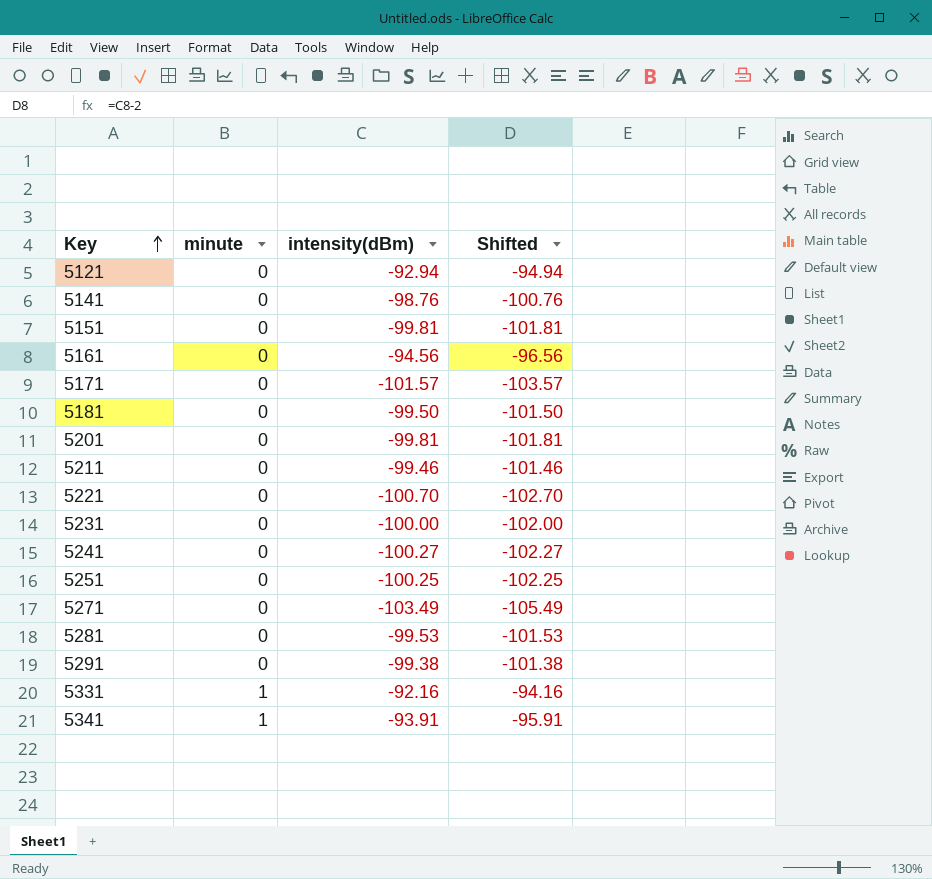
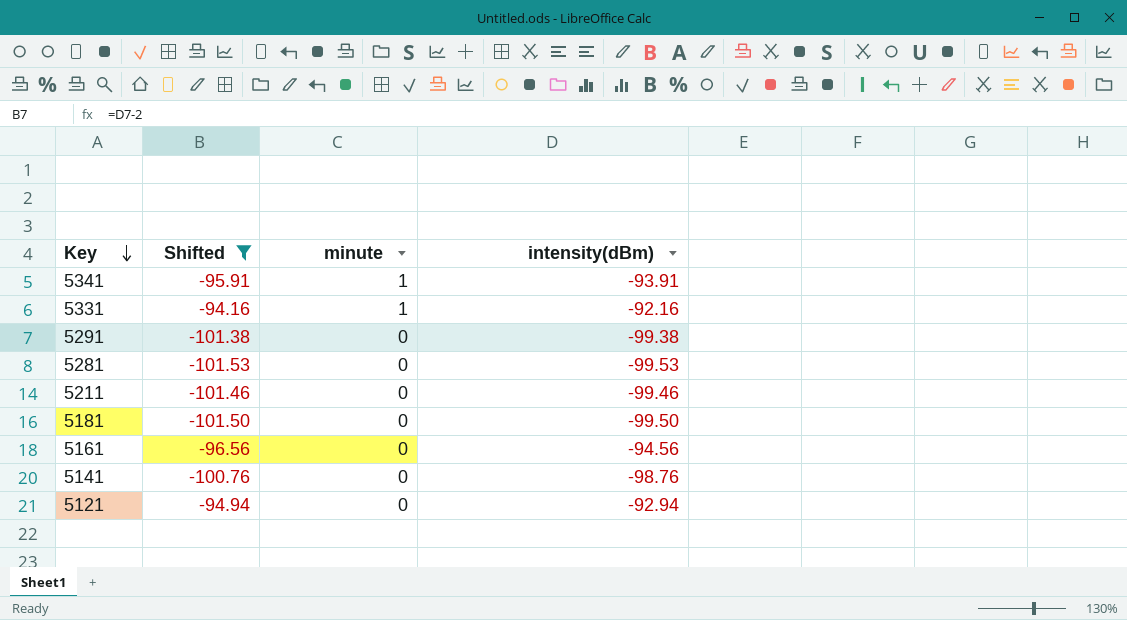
filter: none -> Shifted >= -101.53
row order: Key ascending -> Key descending
column Shifted | position: 4 -> 2

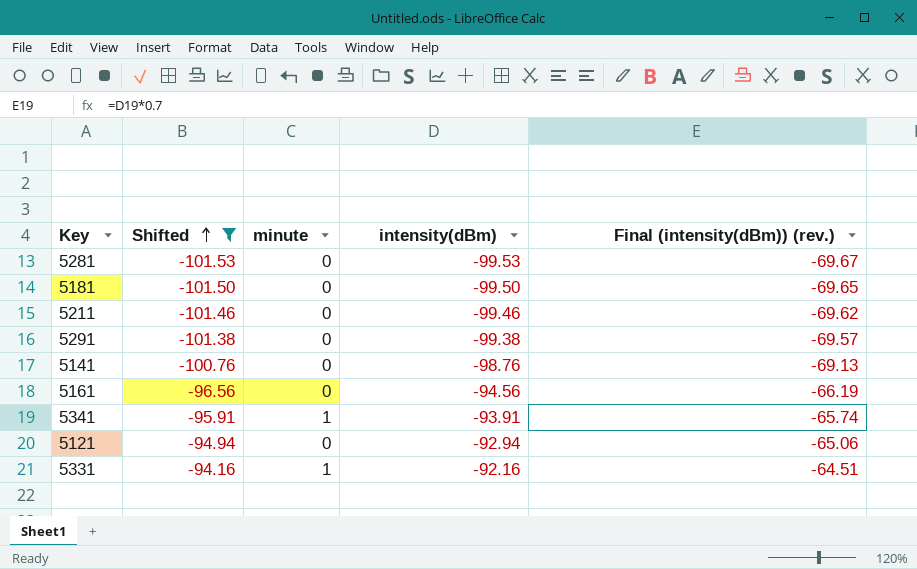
row order: Key descending -> Shifted ascending
column Final (intensity(dBm)) (rev.) | formula: none -> [intensity(dBm)] * 0.7

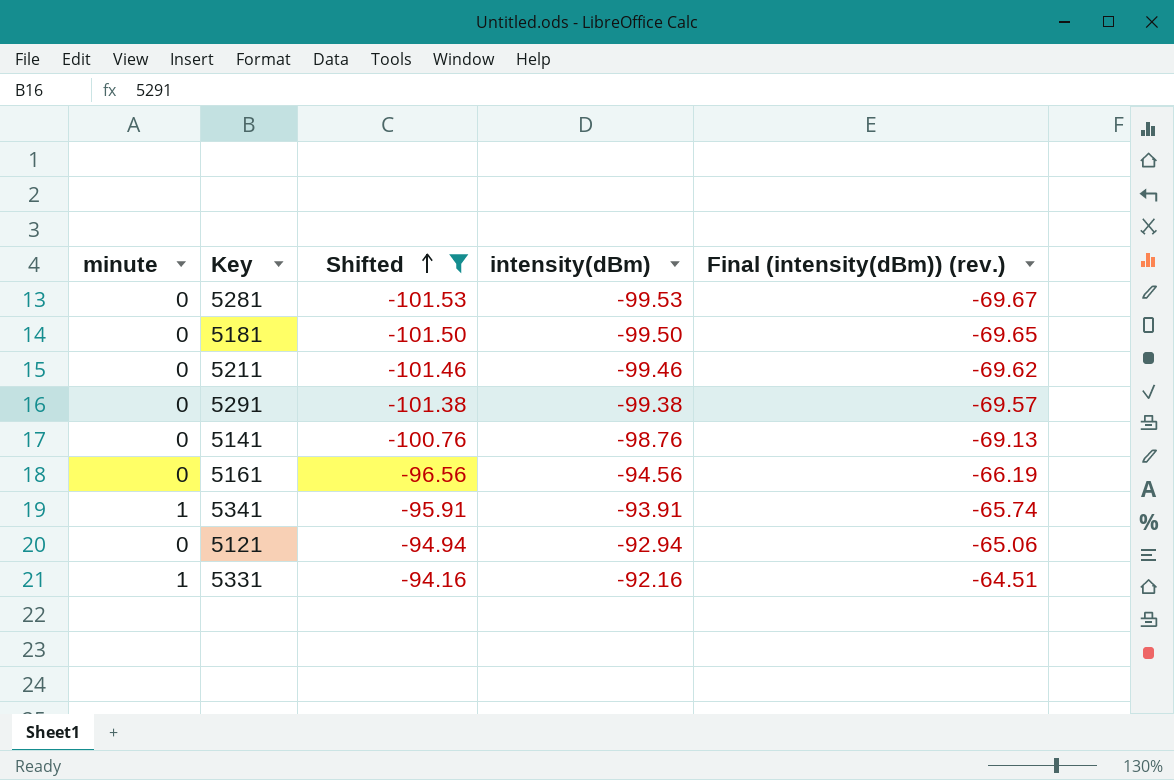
column minute | position: 3 -> 1

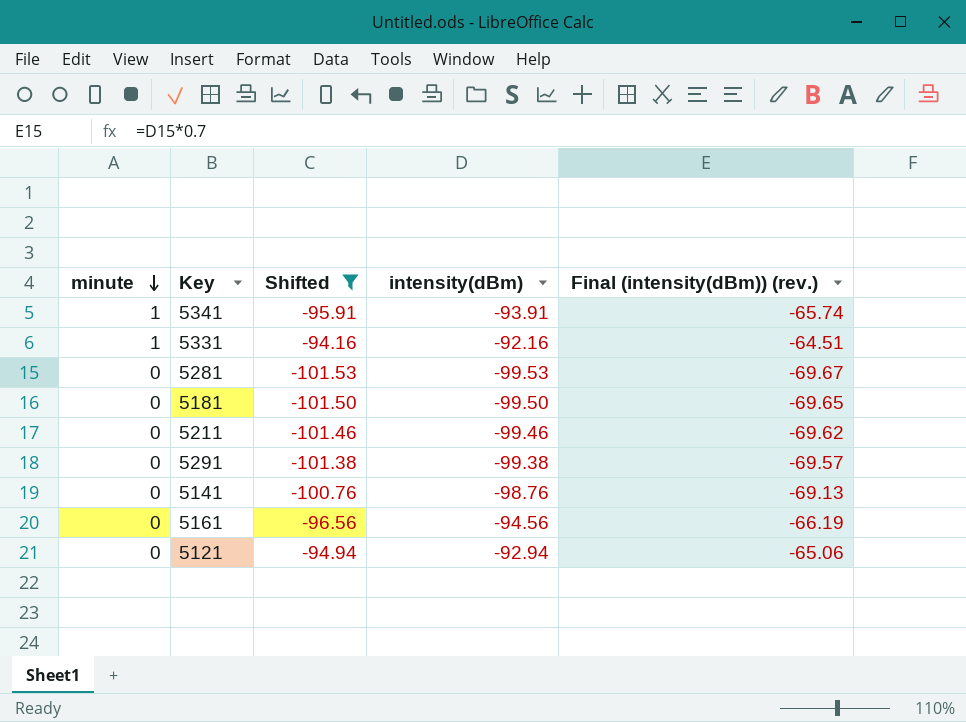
row order: Shifted ascending -> minute descending

